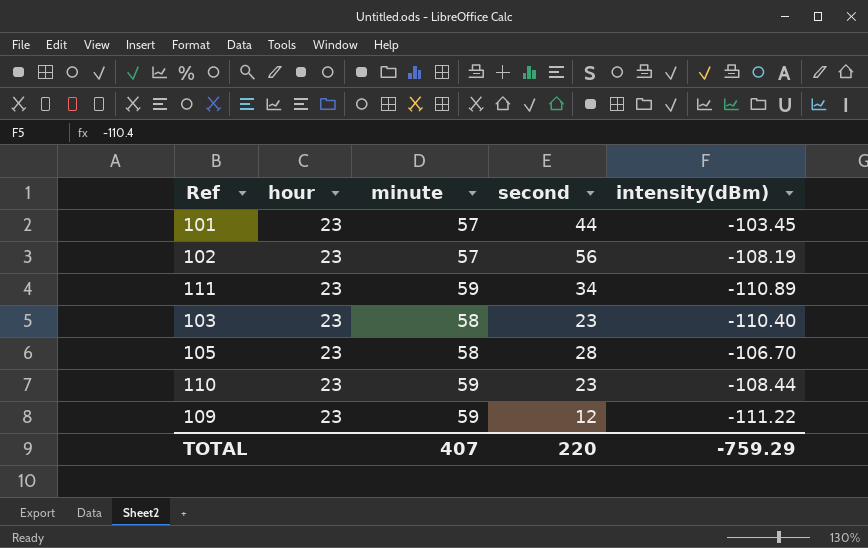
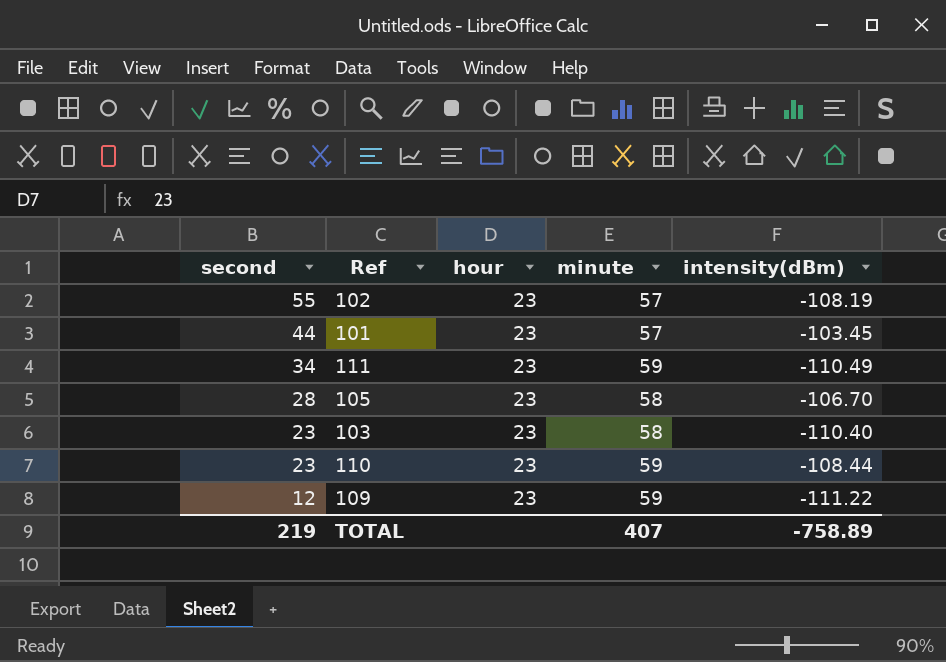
row order: none -> second descending
column second | position: 4 -> 1
102 | second: 56 -> 55
111 | intensity(dBm): -110.89 -> -110.49
TOTAL | second: 220 -> 219
TOTAL | intensity(dBm): -759.29 -> -758.89

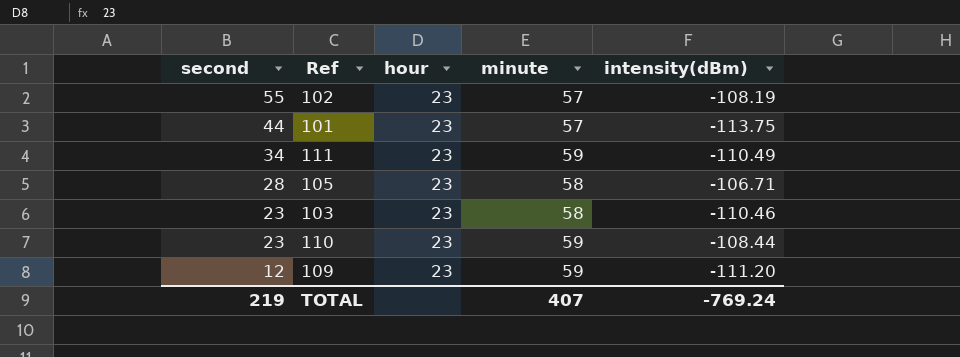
101 | intensity(dBm): -103.45 -> -113.75
105 | intensity(dBm): -106.70 -> -106.71
103 | intensity(dBm): -110.40 -> -110.46
109 | intensity(dBm): -111.22 -> -111.20
TOTAL | intensity(dBm): -758.89 -> -769.24

